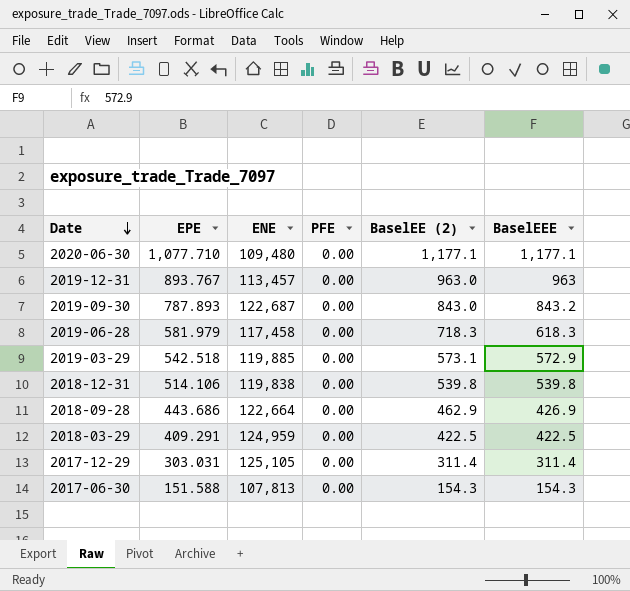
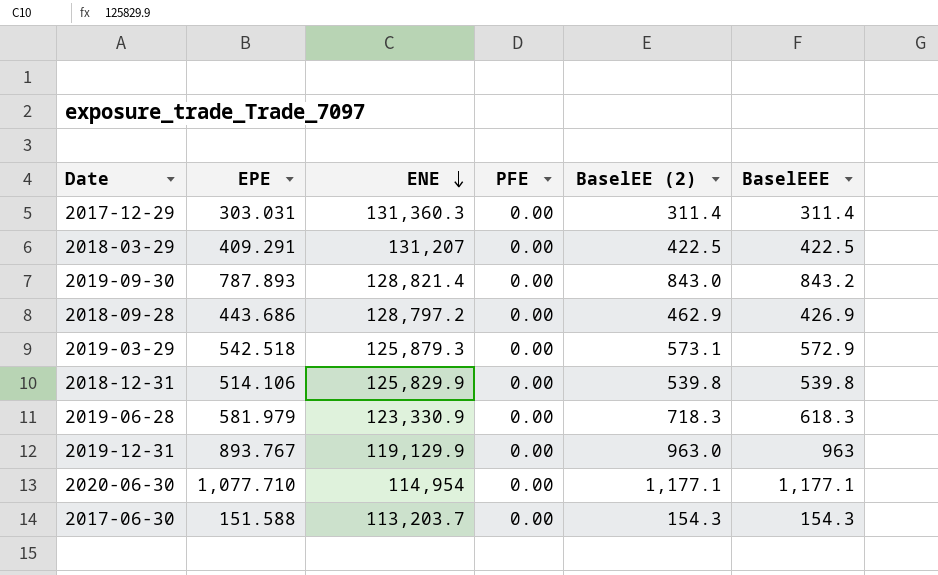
row order: Date descending -> ENE descending
2017-12-29 | ENE: 125,105 -> 131,360.3
2018-03-29 | ENE: 124,959 -> 131,207
2019-09-30 | ENE: 122,687 -> 128,821.4
2018-09-28 | ENE: 122,664 -> 128,797.2
2019-03-29 | ENE: 119,885 -> 125,879.3
2018-12-31 | ENE: 119,838 -> 125,829.9
2019-06-28 | ENE: 117,458 -> 123,330.9
2019-12-31 | ENE: 113,457 -> 119,129.9
2020-06-30 | ENE: 109,480 -> 114,954
2017-06-30 | ENE: 107,813 -> 113,203.7

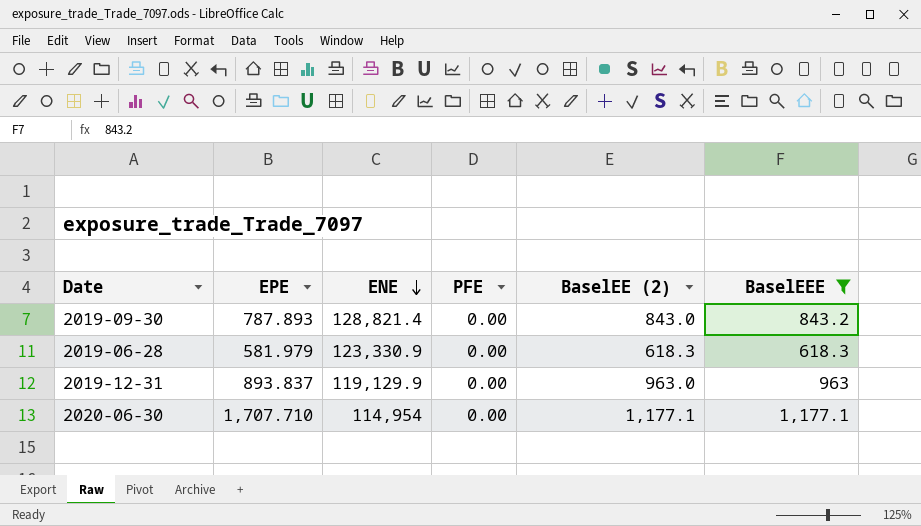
filter: none -> BaselEEE >= 618.3
2019-06-28 | BaselEE (2): 718.3 -> 618.3
2019-12-31 | EPE: 893.767 -> 893.837
2020-06-30 | EPE: 1,077.710 -> 1,707.710

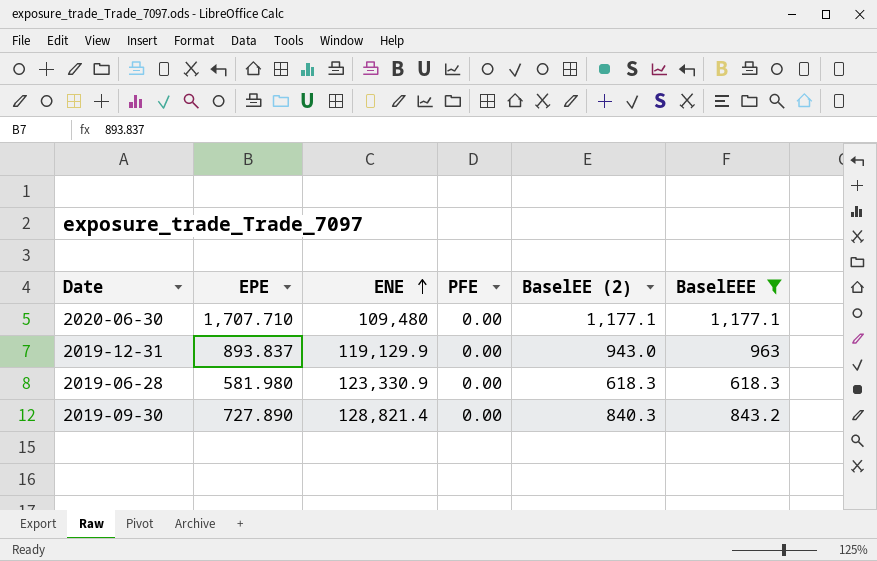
row order: ENE descending -> ENE ascending
2020-06-30 | ENE: 114,954 -> 109,480
2019-12-31 | BaselEE (2): 963.0 -> 943.0
2019-06-28 | EPE: 581.979 -> 581.980
2019-09-30 | EPE: 787.893 -> 727.890
2019-09-30 | BaselEE (2): 843.0 -> 840.3

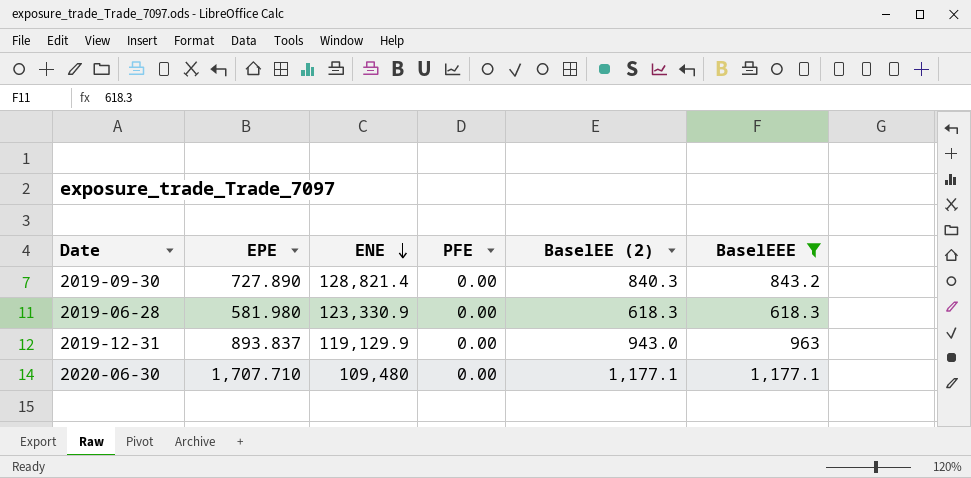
row order: ENE ascending -> ENE descending

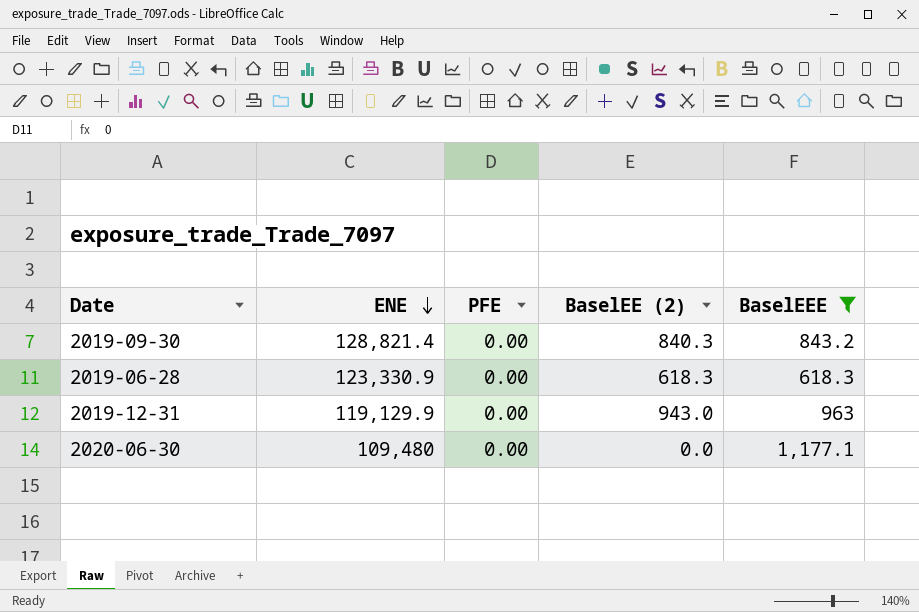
column EPE | position: 2 -> none
2020-06-30 | BaselEE (2): 1,177.1 -> 0.0

